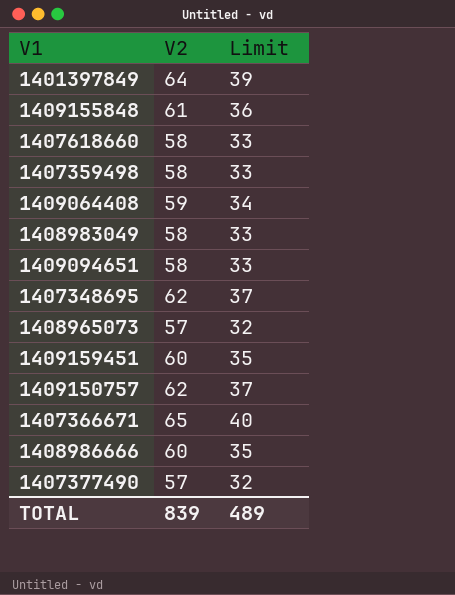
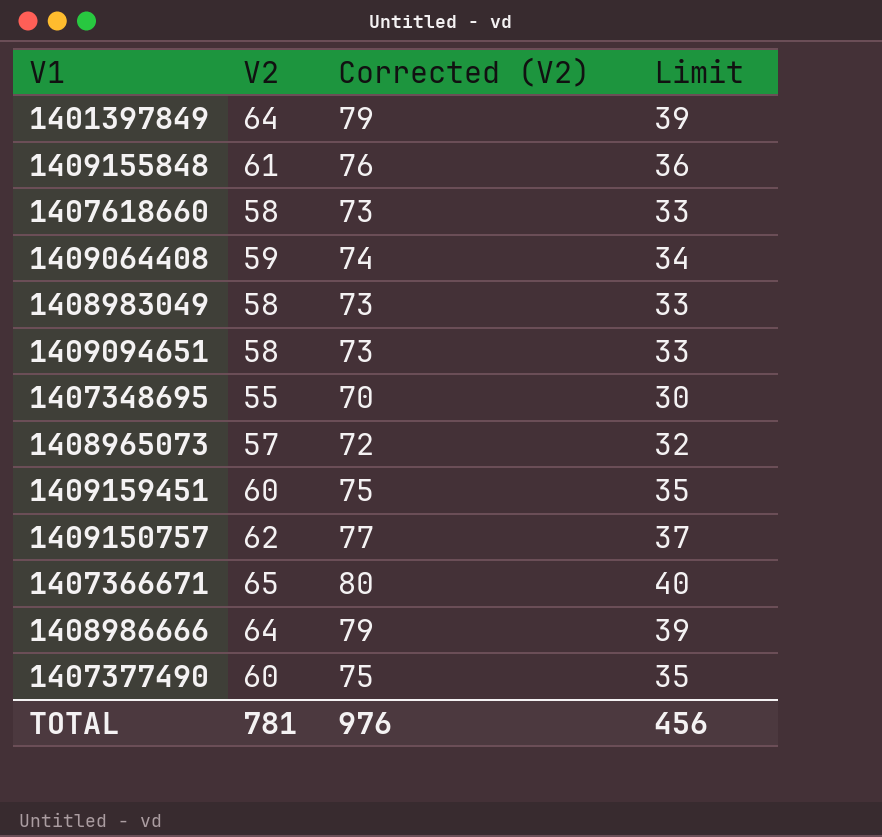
column Corrected (V2) | formula: none -> [V2] + 15
row 1407359498: 58 | 33 -> none
1407348695 | V2: 62 -> 55
1407348695 | Limit: 37 -> 30
1408986666 | V2: 60 -> 64
1408986666 | Limit: 35 -> 39
1407377490 | V2: 57 -> 60
1407377490 | Limit: 32 -> 35
TOTAL | V2: 839 -> 781
TOTAL | Limit: 489 -> 456

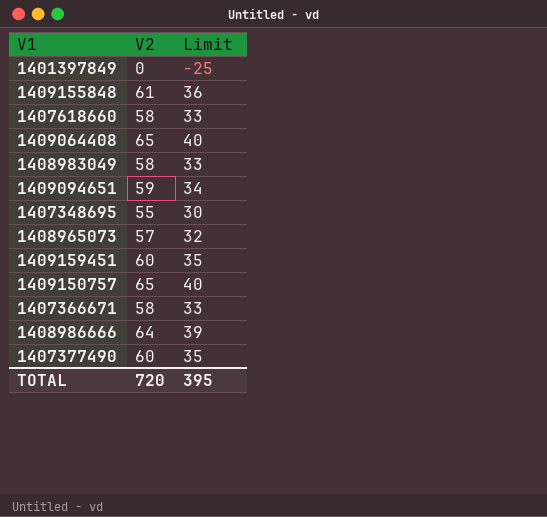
column Corrected (V2) | formula: [V2] + 15 -> none
1401397849 | V2: 64 -> 0
1401397849 | Limit: 39 -> -25
1409064408 | V2: 59 -> 65
1409064408 | Limit: 34 -> 40
1409094651 | V2: 58 -> 59
1409094651 | Limit: 33 -> 34
1409150757 | V2: 62 -> 65
1409150757 | Limit: 37 -> 40
1407366671 | V2: 65 -> 58
1407366671 | Limit: 40 -> 33
TOTAL | V2: 781 -> 720
TOTAL | Limit: 456 -> 395

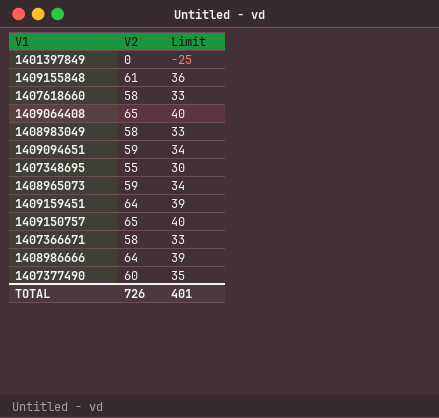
1408965073 | V2: 57 -> 59
1408965073 | Limit: 32 -> 34
1409159451 | V2: 60 -> 64
1409159451 | Limit: 35 -> 39
TOTAL | V2: 720 -> 726
TOTAL | Limit: 395 -> 401

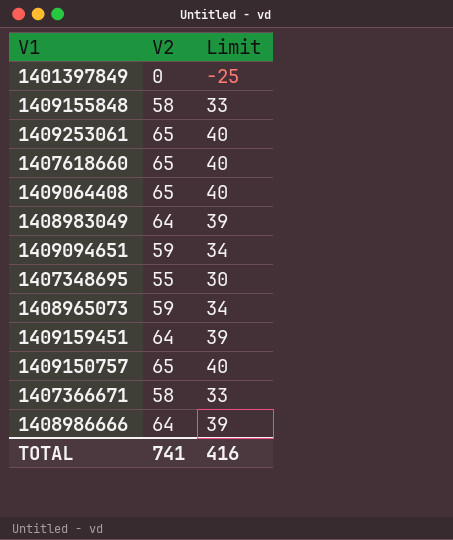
row 1407377490: 60 | 35 -> none
1409155848 | V2: 61 -> 58
1409155848 | Limit: 36 -> 33
row 1409253061: none -> 65 | 40
1407618660 | V2: 58 -> 65
1407618660 | Limit: 33 -> 40
1408983049 | V2: 58 -> 64
1408983049 | Limit: 33 -> 39
TOTAL | V2: 726 -> 741
TOTAL | Limit: 401 -> 416

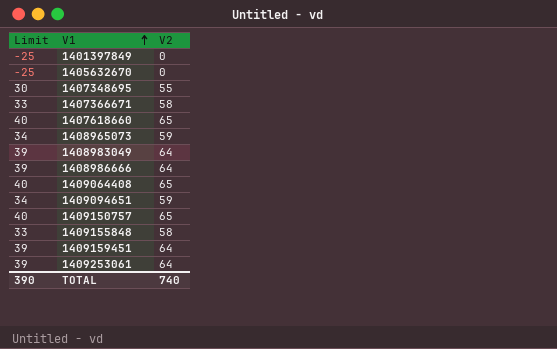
row order: none -> V1 ascending
column Limit | position: 3 -> 1
row 1405632670: none -> -25 | 0
1409253061 | Limit: 40 -> 39
1409253061 | V2: 65 -> 64
TOTAL | Limit: 416 -> 390
TOTAL | V2: 741 -> 740

